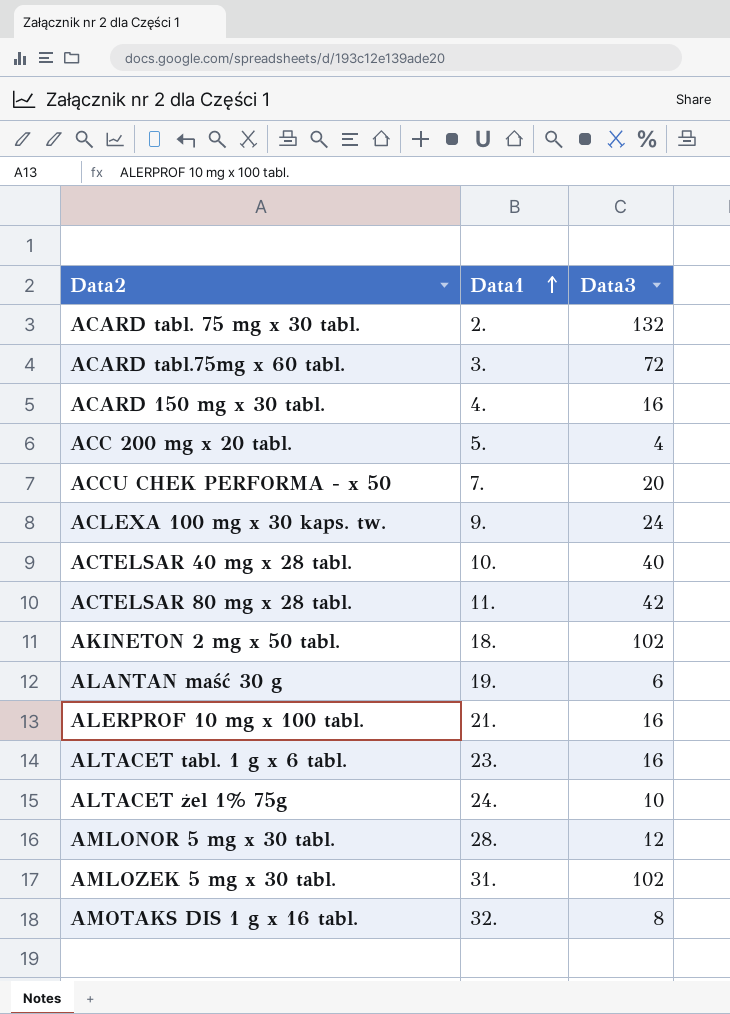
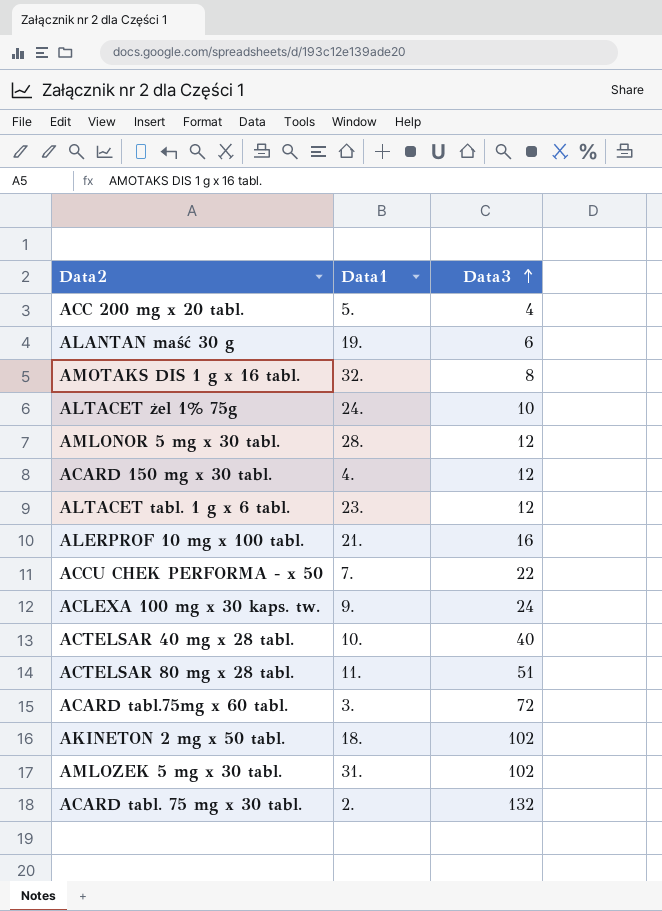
row order: Data1 ascending -> Data3 ascending
ACARD 150 mg x 30 tabl. | Data3: 16 -> 12
ALTACET tabl. 1 g x 6 tabl. | Data3: 16 -> 12
ACCU CHEK PERFORMA - x 50 | Data3: 20 -> 22
ACTELSAR 80 mg x 28 tabl. | Data3: 42 -> 51

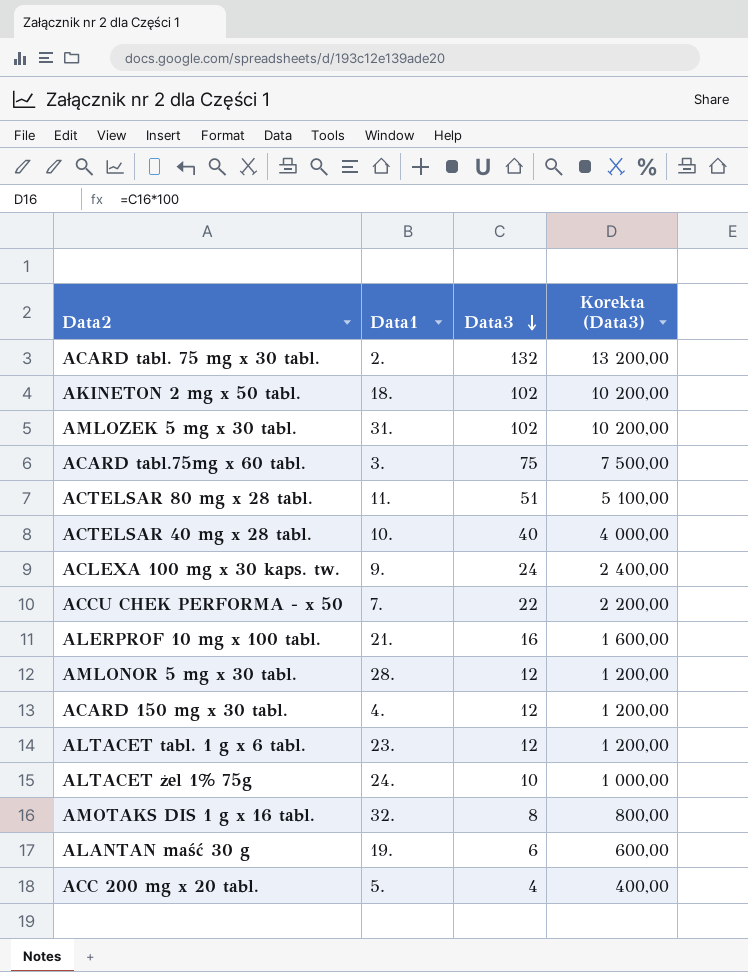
row order: Data3 ascending -> Data3 descending
column Korekta (Data3) | formula: none -> [Data3] * 100
ACARD tabl.75mg x 60 tabl. | Data3: 72 -> 75

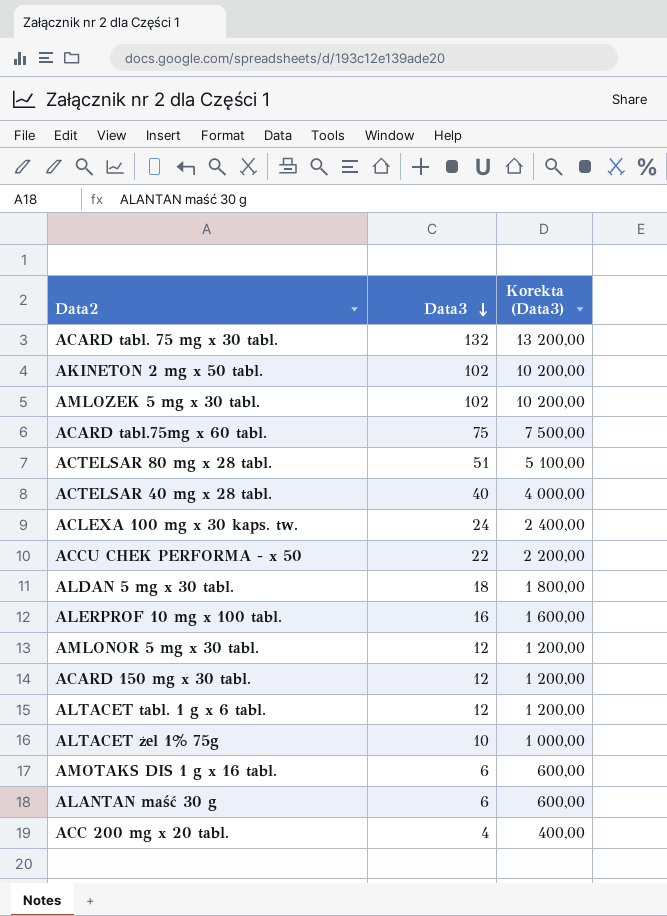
column Data1 | position: 2 -> none
row ALDAN 5 mg x 30 tabl.: none -> 18 | 1 800,00
AMOTAKS DIS 1 g x 16 tabl. | Data3: 8 -> 6
AMOTAKS DIS 1 g x 16 tabl. | Korekta (Data3): 800,00 -> 600,00

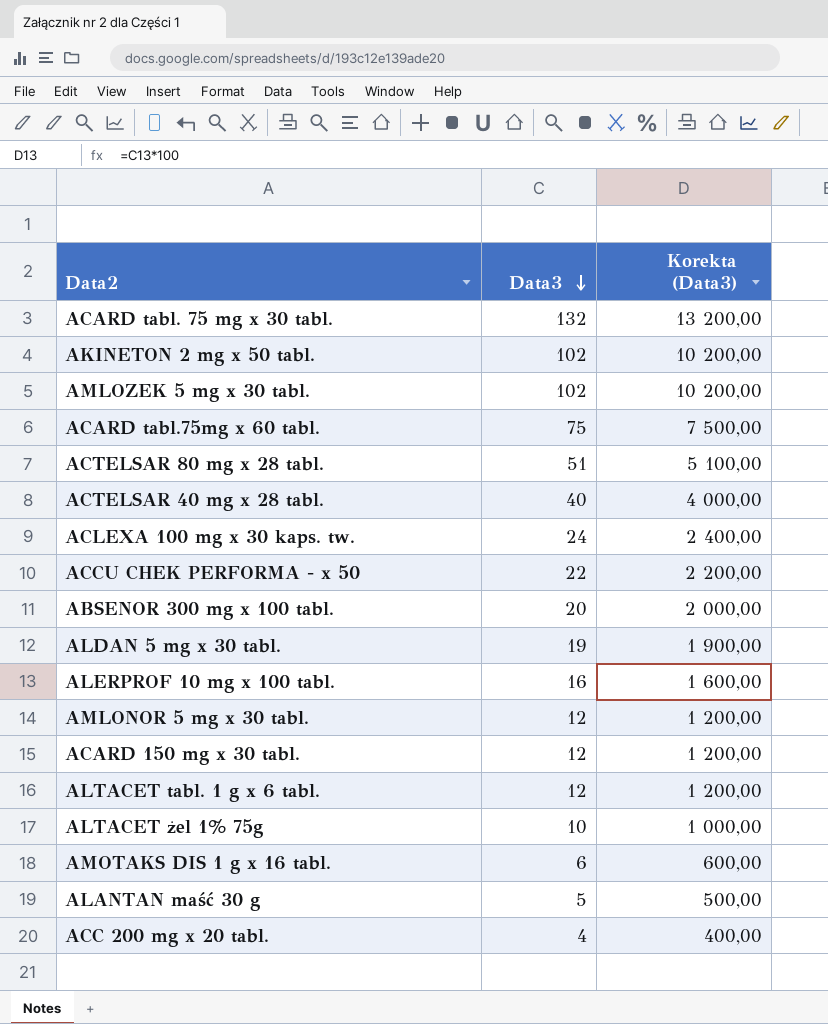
row ABSENOR 300 mg x 100 tabl.: none -> 20 | 2 000,00
ALDAN 5 mg x 30 tabl. | Data3: 18 -> 19
ALDAN 5 mg x 30 tabl. | Korekta (Data3): 1 800,00 -> 1 900,00
ALANTAN maść 30 g | Data3: 6 -> 5
ALANTAN maść 30 g | Korekta (Data3): 600,00 -> 500,00

